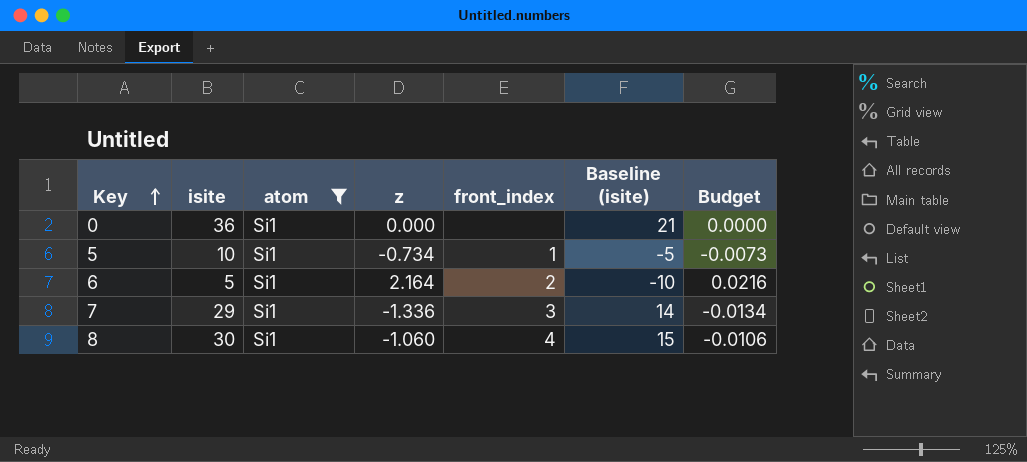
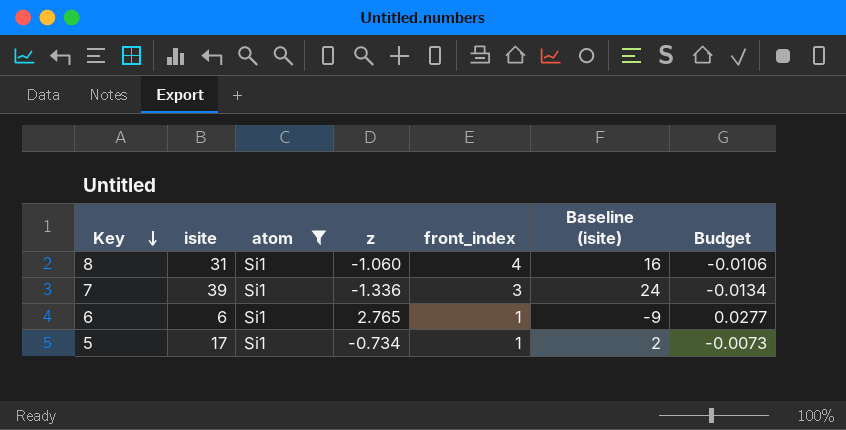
row order: Key ascending -> Key descending
row 0: 36 | Si1 | 0.000 | none | 21 | 0.0000 -> none
8 | isite: 30 -> 31
8 | Baseline (isite): 15 -> 16
7 | isite: 29 -> 39
7 | Baseline (isite): 14 -> 24
6 | isite: 5 -> 6
6 | z: 2.164 -> 2.765
6 | front_index: 2 -> 1
6 | Baseline (isite): -10 -> -9
6 | Budget: 0.0216 -> 0.0277
5 | isite: 10 -> 17
5 | Baseline (isite): -5 -> 2

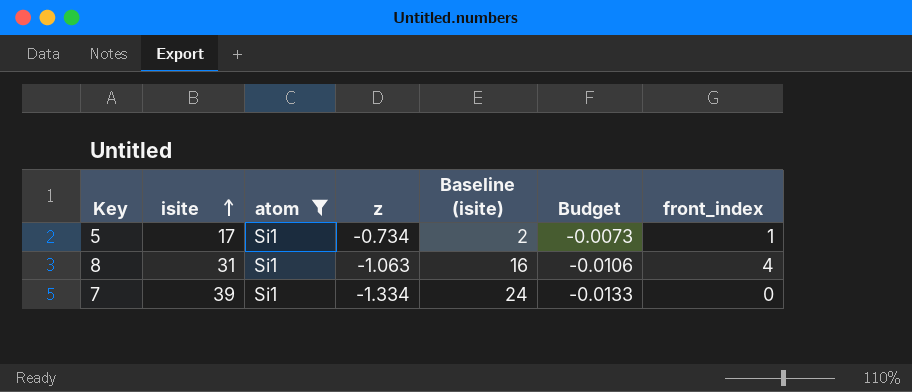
row order: Key descending -> isite ascending
column front_index | position: 5 -> 7
row 6: 6 | Si1 | 2.765 | 1 | -9 | 0.0277 -> none
8 | z: -1.060 -> -1.063
7 | z: -1.336 -> -1.334
7 | Budget: -0.0134 -> -0.0133
7 | front_index: 3 -> 0

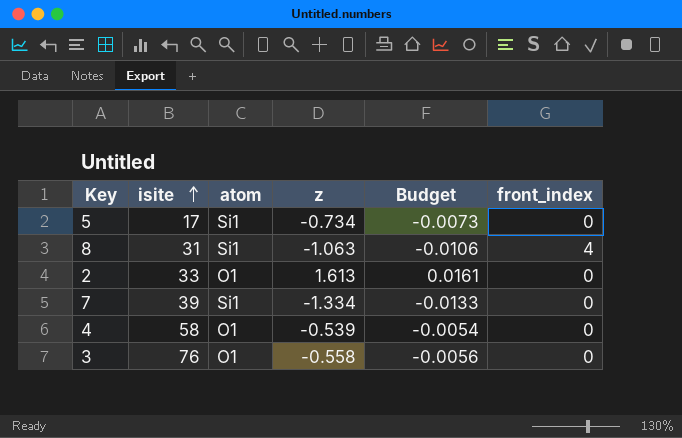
filter: atom = Si1 -> none
column Baseline (isite) | formula: [isite] - 15 -> none
5 | front_index: 1 -> 0

